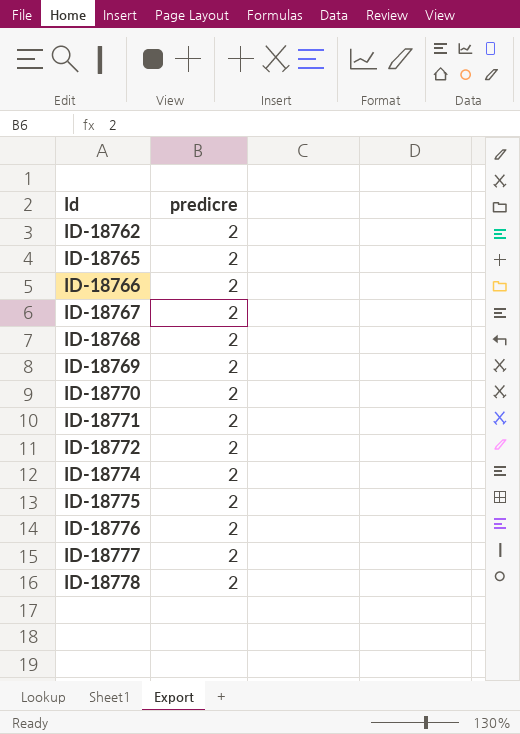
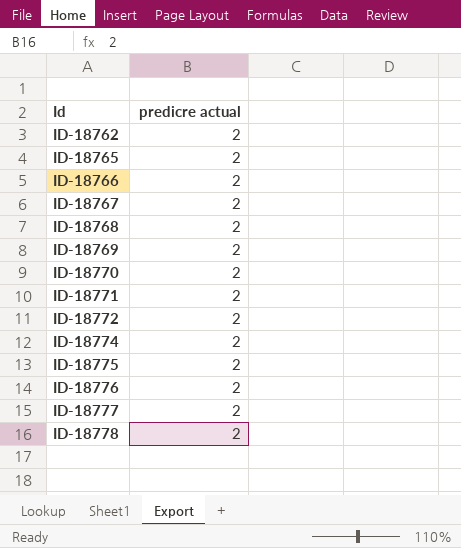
column name: predicre -> predicre actual

